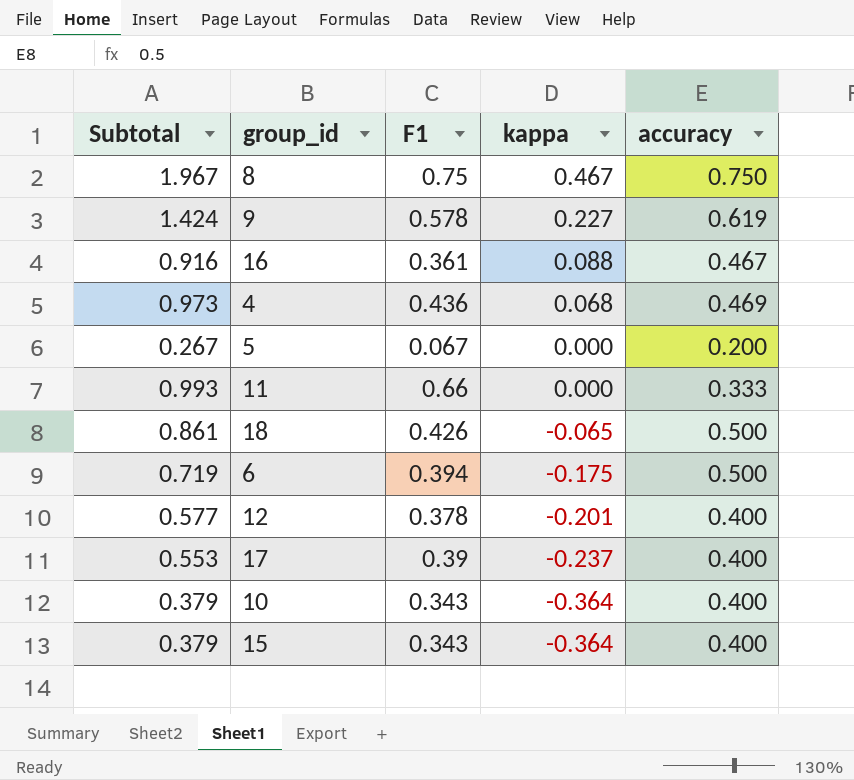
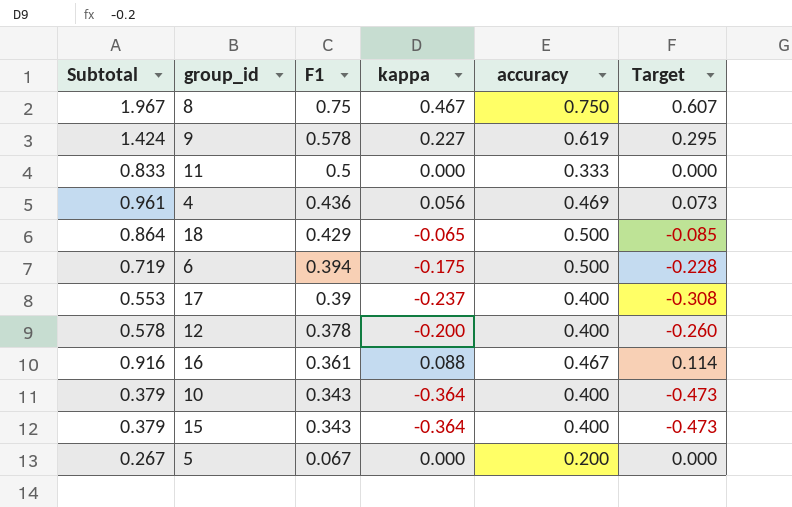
row order: kappa descending -> F1 descending
column Target | formula: none -> [kappa] * 1.3
11 | Subtotal: 0.993 -> 0.833
11 | F1: 0.66 -> 0.5
4 | Subtotal: 0.973 -> 0.961
4 | kappa: 0.068 -> 0.056
18 | Subtotal: 0.861 -> 0.864
18 | F1: 0.426 -> 0.429
12 | Subtotal: 0.577 -> 0.578
12 | kappa: -0.201 -> -0.200

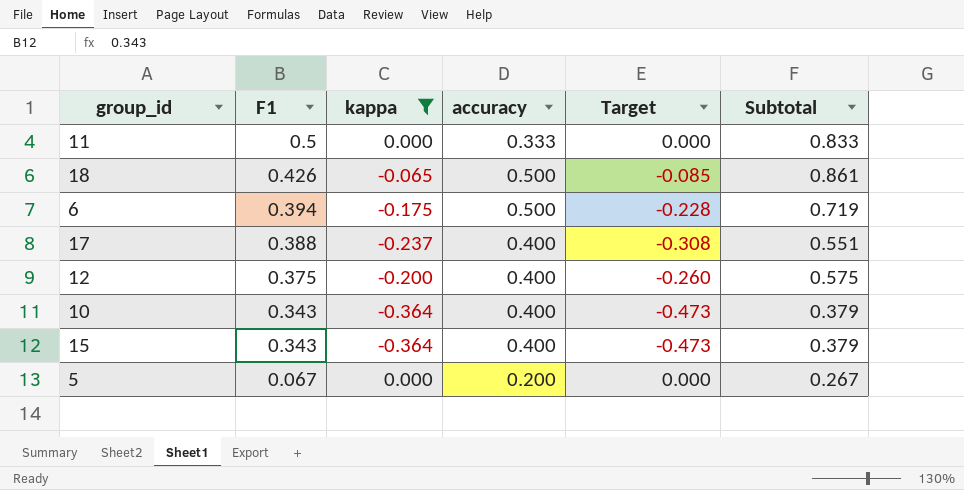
filter: none -> kappa <= 0.000
column Subtotal | position: 1 -> 6
18 | F1: 0.429 -> 0.426
18 | Subtotal: 0.864 -> 0.861
17 | F1: 0.39 -> 0.388
17 | Subtotal: 0.553 -> 0.551
12 | F1: 0.378 -> 0.375
12 | Subtotal: 0.578 -> 0.575

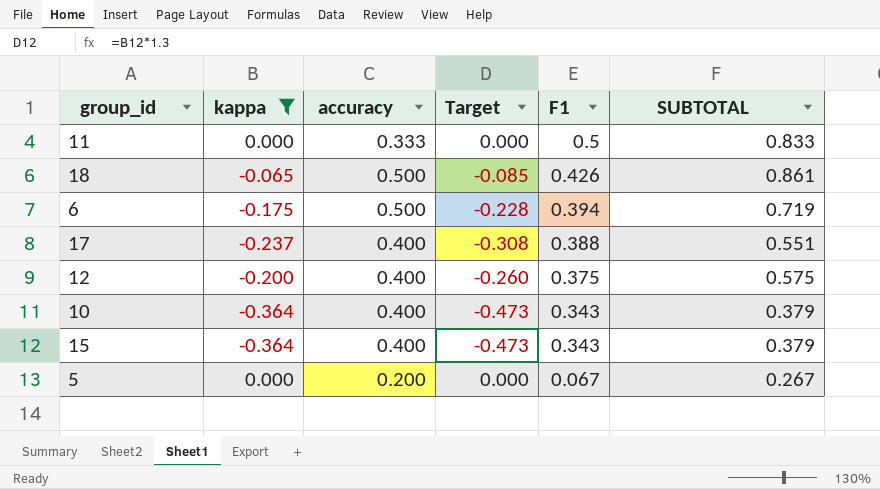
column F1 | position: 2 -> 5
column name: Subtotal -> SUBTOTAL

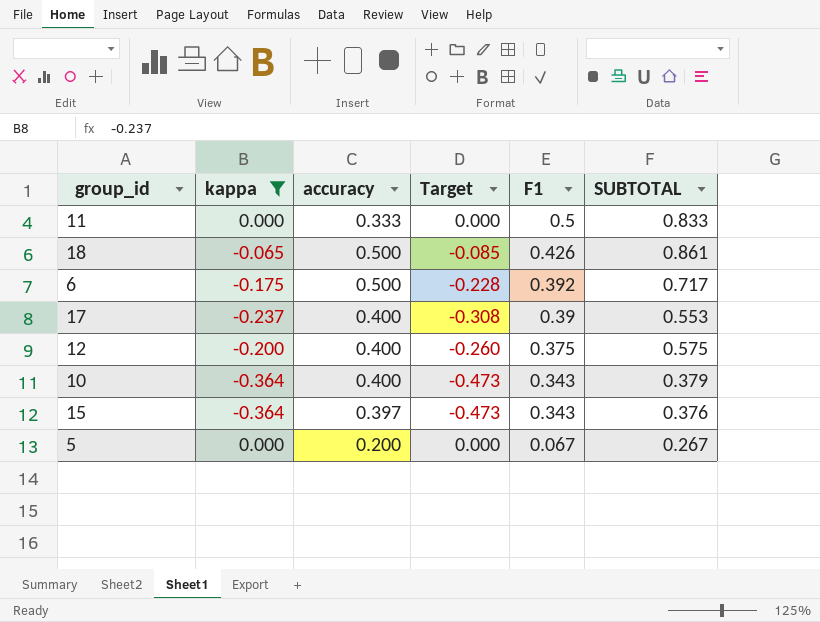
6 | F1: 0.394 -> 0.392
6 | SUBTOTAL: 0.719 -> 0.717
17 | F1: 0.388 -> 0.39
17 | SUBTOTAL: 0.551 -> 0.553
15 | accuracy: 0.400 -> 0.397
15 | SUBTOTAL: 0.379 -> 0.376

